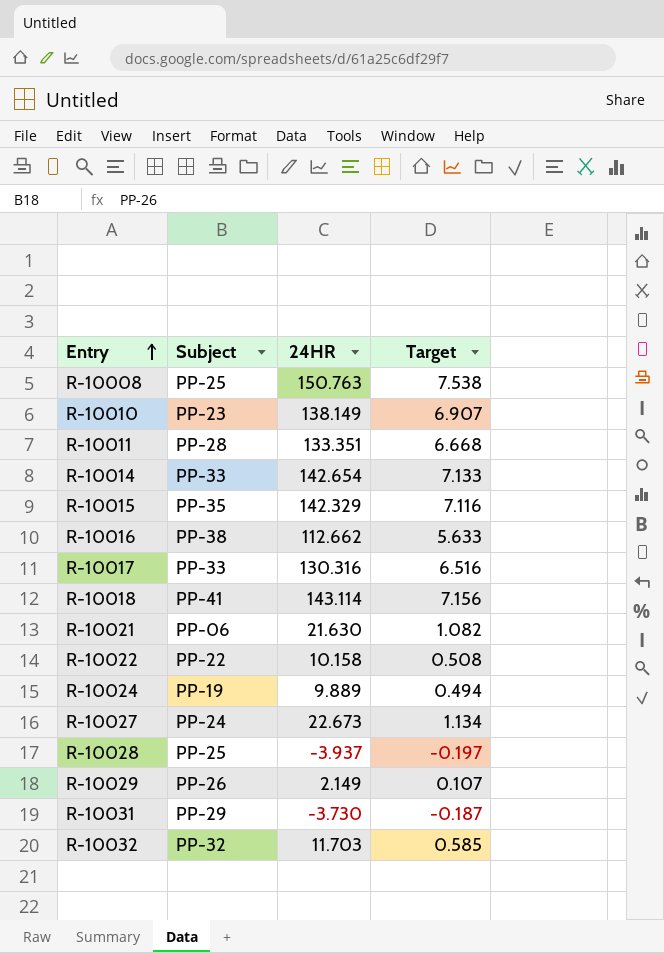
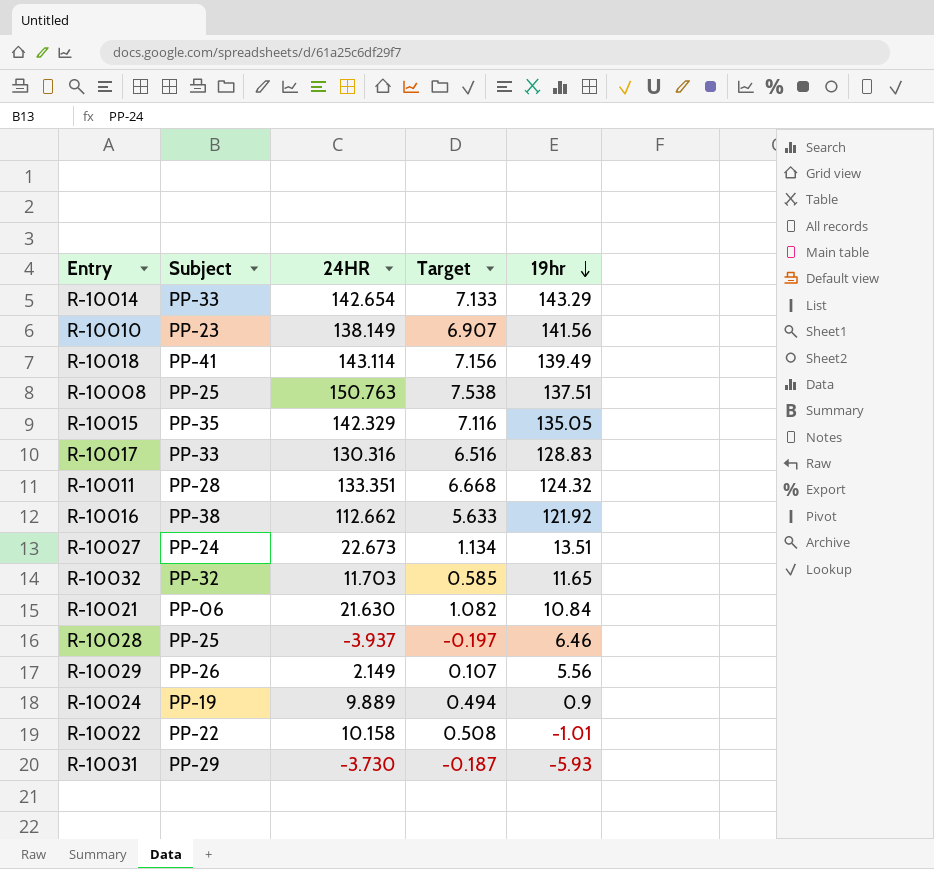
row order: Entry ascending -> 19hr descending
column 19hr | position: none -> 5

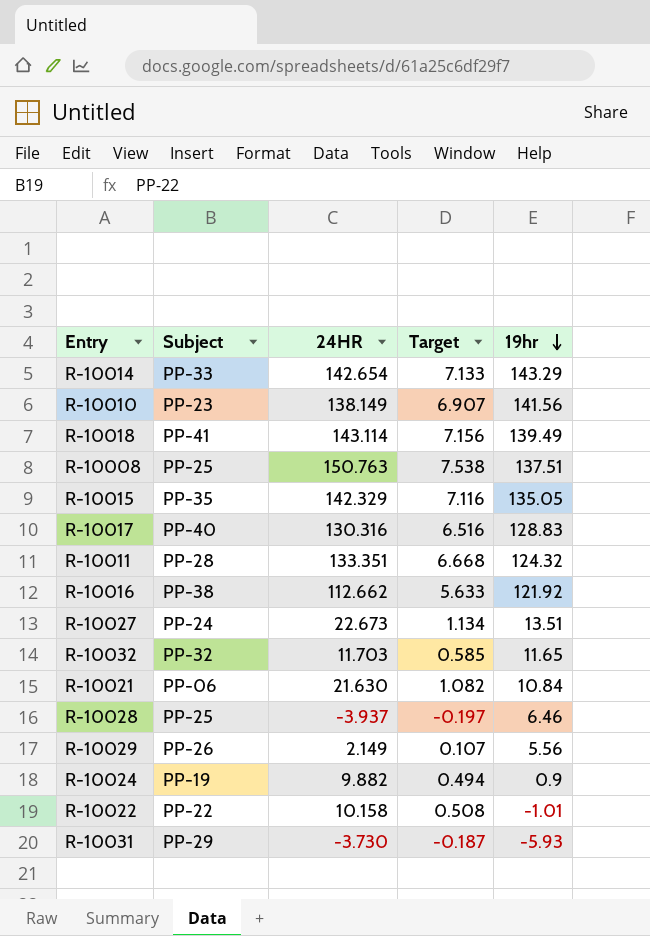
R-10017 | Subject: PP-33 -> PP-40
R-10024 | 24HR: 9.889 -> 9.882

